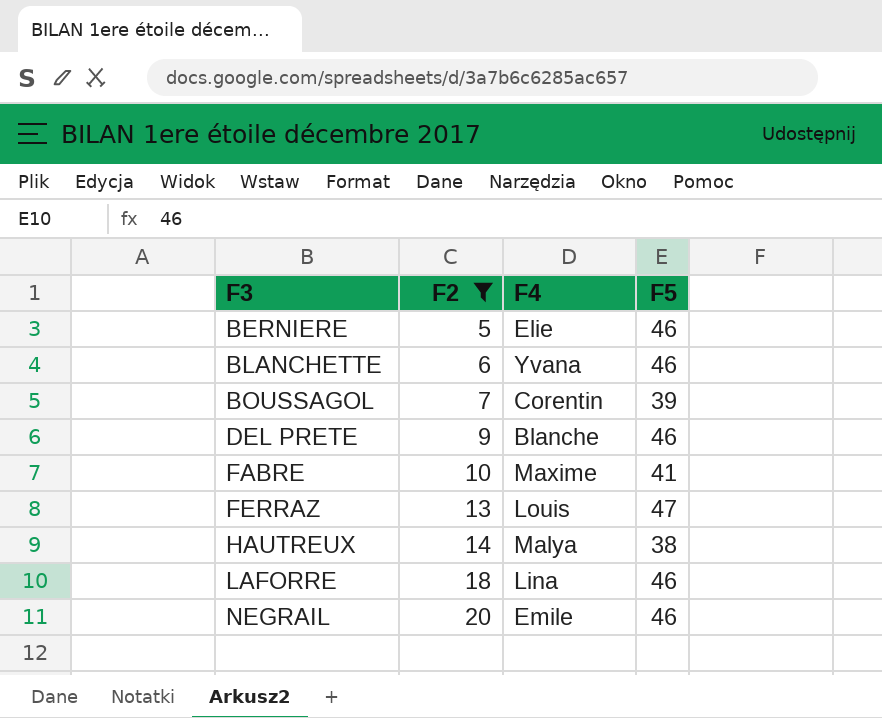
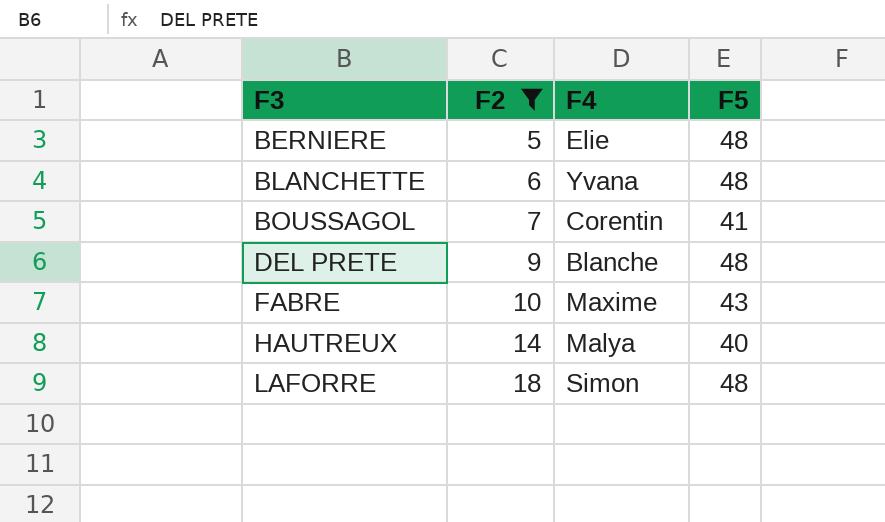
row FERRAZ: 13 | Louis | 47 -> none
row NEGRAIL: 20 | Emile | 46 -> none
BERNIERE | F5: 46 -> 48
BLANCHETTE | F5: 46 -> 48
BOUSSAGOL | F5: 39 -> 41
DEL PRETE | F5: 46 -> 48
FABRE | F5: 41 -> 43
HAUTREUX | F5: 38 -> 40
LAFORRE | F4: Lina -> Simon
LAFORRE | F5: 46 -> 48

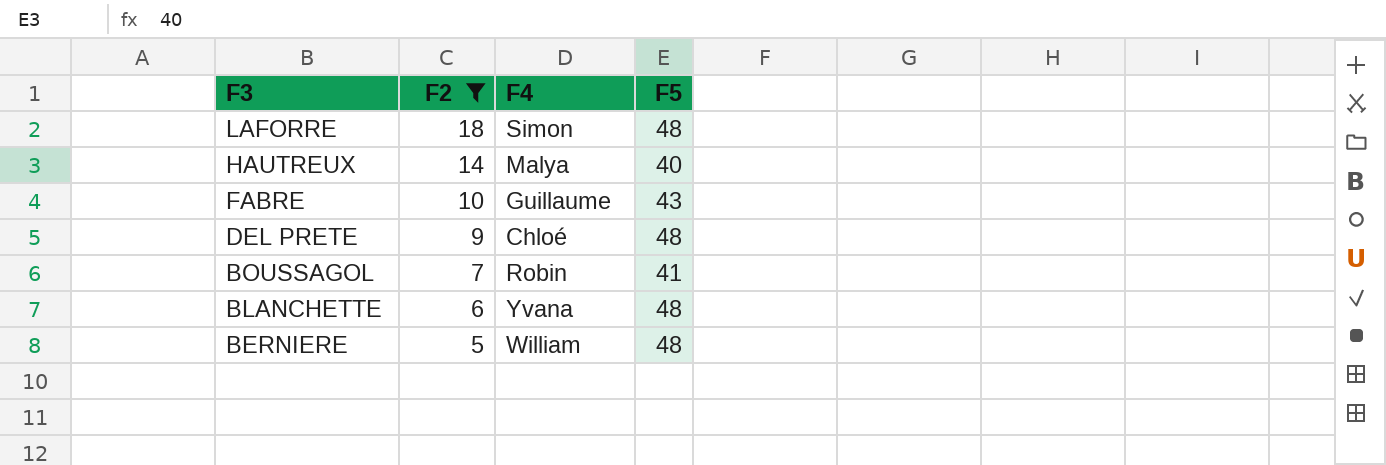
row order: F3 ascending -> F3 descending
FABRE | F4: Maxime -> Guillaume
DEL PRETE | F4: Blanche -> Chloé
BOUSSAGOL | F4: Corentin -> Robin
BERNIERE | F4: Elie -> William

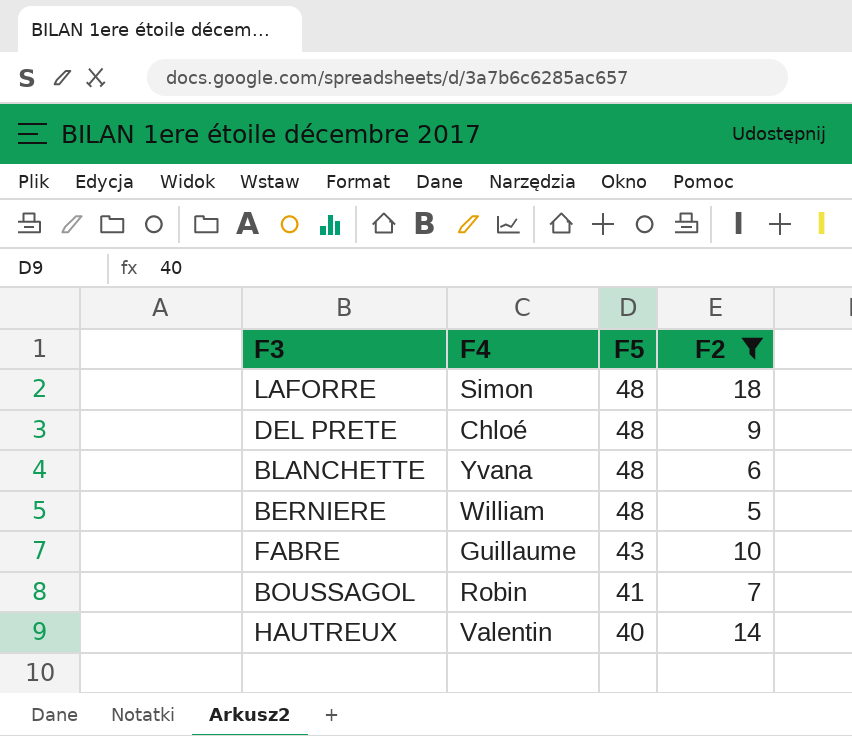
row order: F3 descending -> F5 descending
column F2 | position: 2 -> 4
HAUTREUX | F4: Malya -> Valentin

